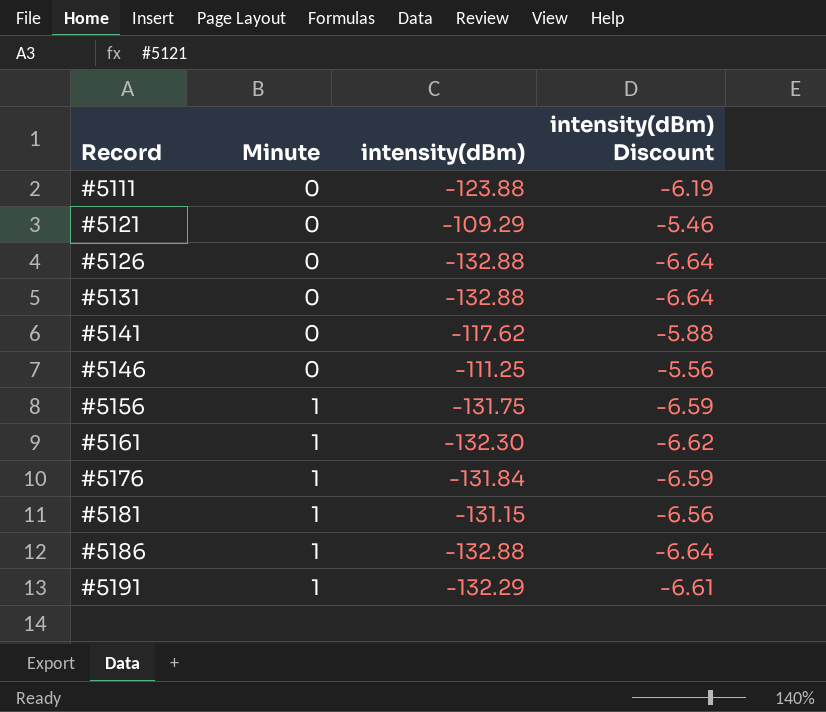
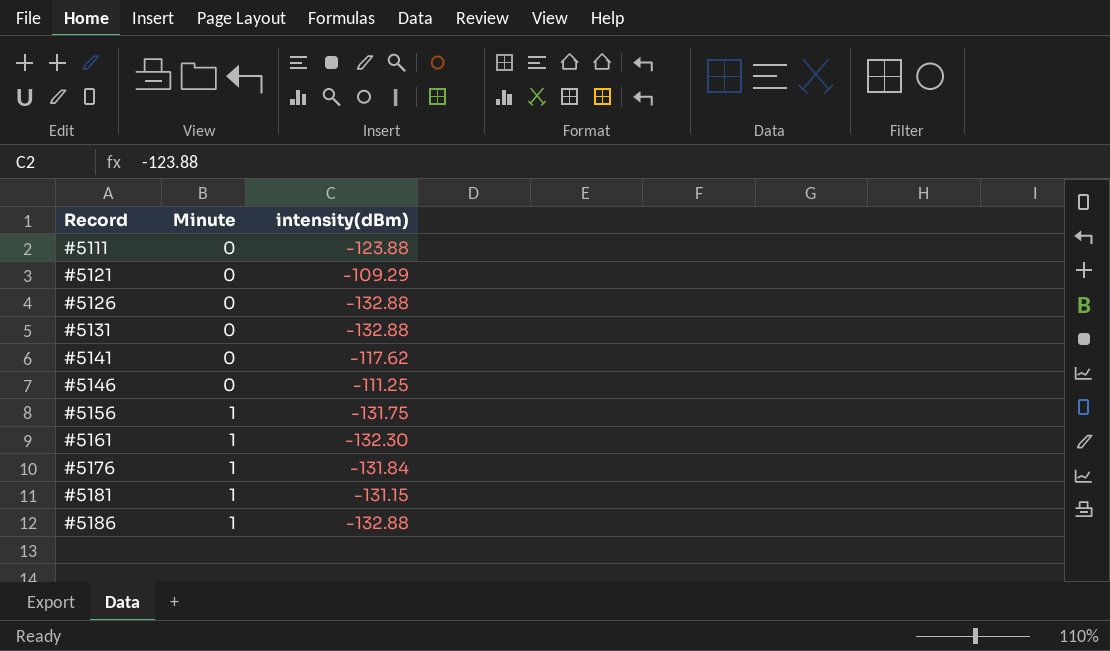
column intensity(dBm) Discount | formula: [intensity(dBm)] * 0.05 -> none
row #5191: 1 | -132.29 | -6.61 -> none

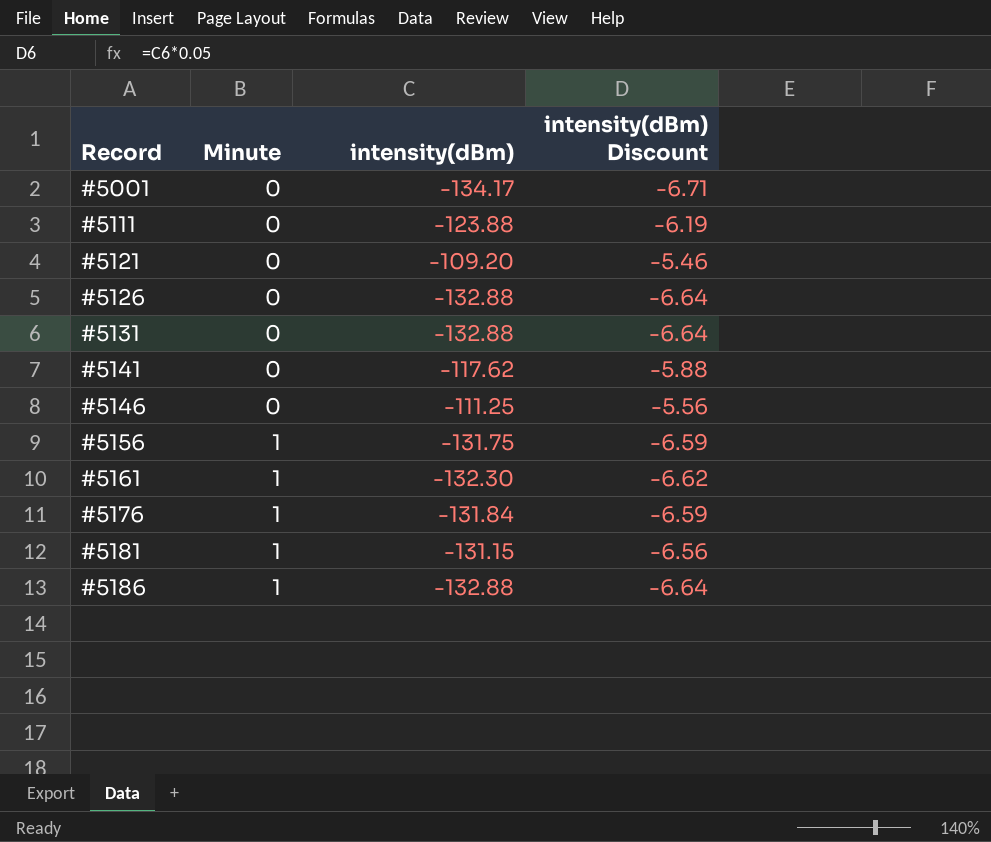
column intensity(dBm) Discount | formula: none -> [intensity(dBm)] * 0.05
row #5001: none -> 0 | -134.17 | -6.71
#5121 | intensity(dBm): -109.29 -> -109.20

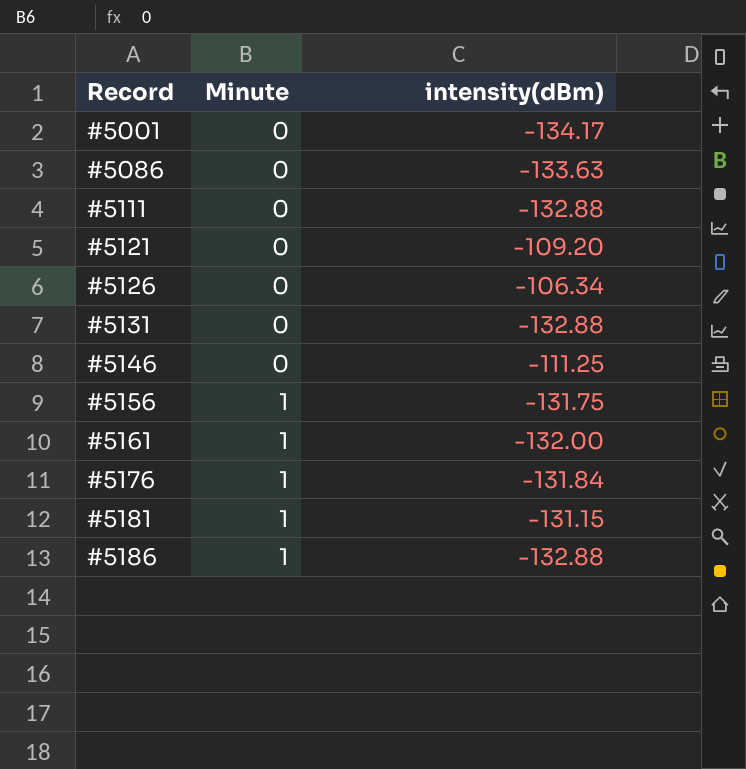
column intensity(dBm) Discount | formula: [intensity(dBm)] * 0.05 -> none
row #5141: 0 | -117.62 | -5.88 -> none
row #5086: none -> 0 | -133.63
#5111 | intensity(dBm): -123.88 -> -132.88
#5126 | intensity(dBm): -132.88 -> -106.34
#5161 | intensity(dBm): -132.30 -> -132.00

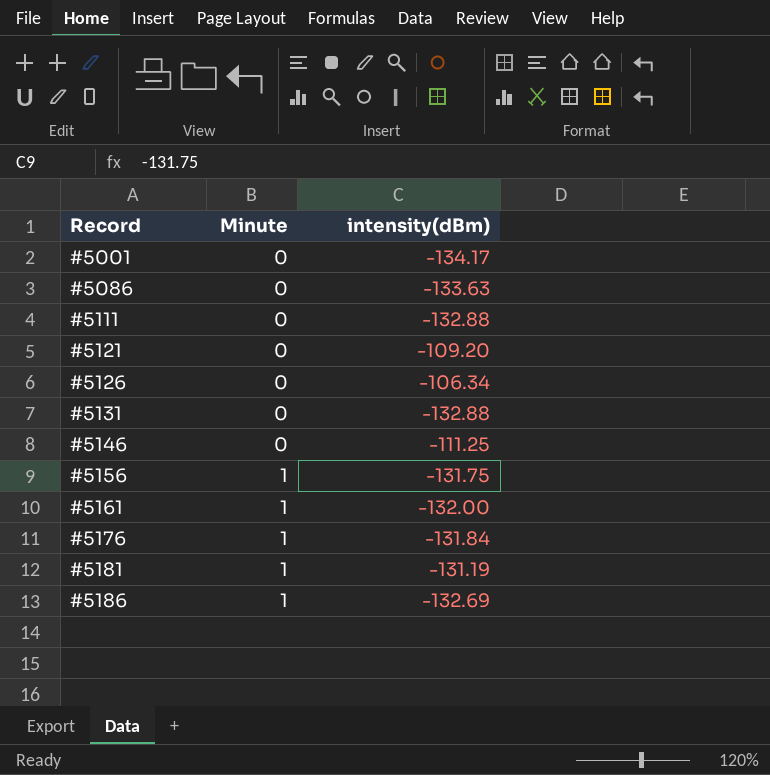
#5181 | intensity(dBm): -131.15 -> -131.19
#5186 | intensity(dBm): -132.88 -> -132.69

